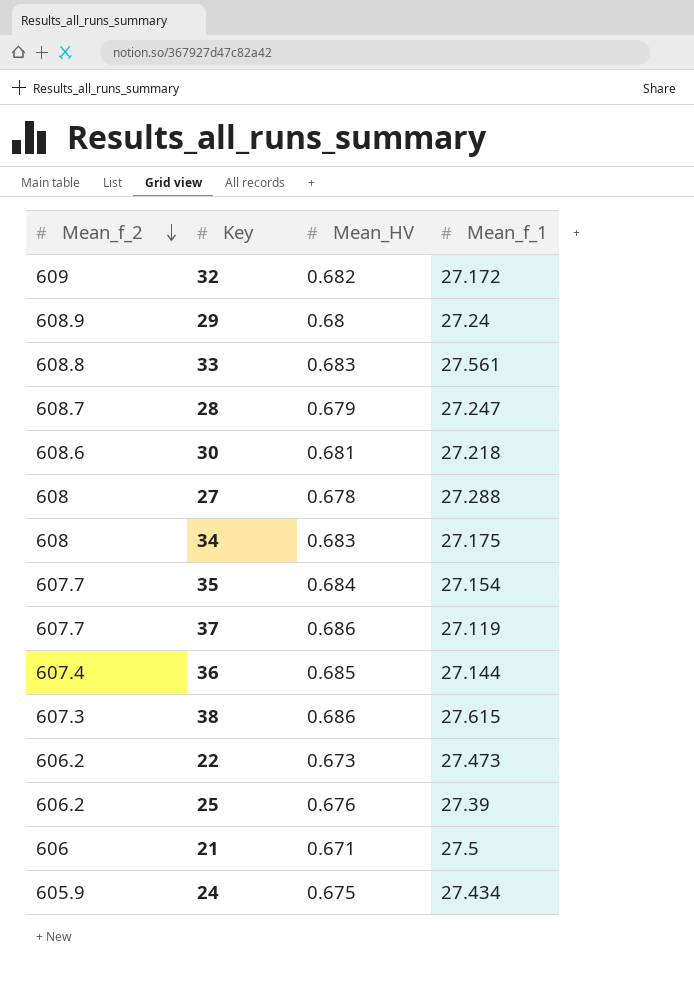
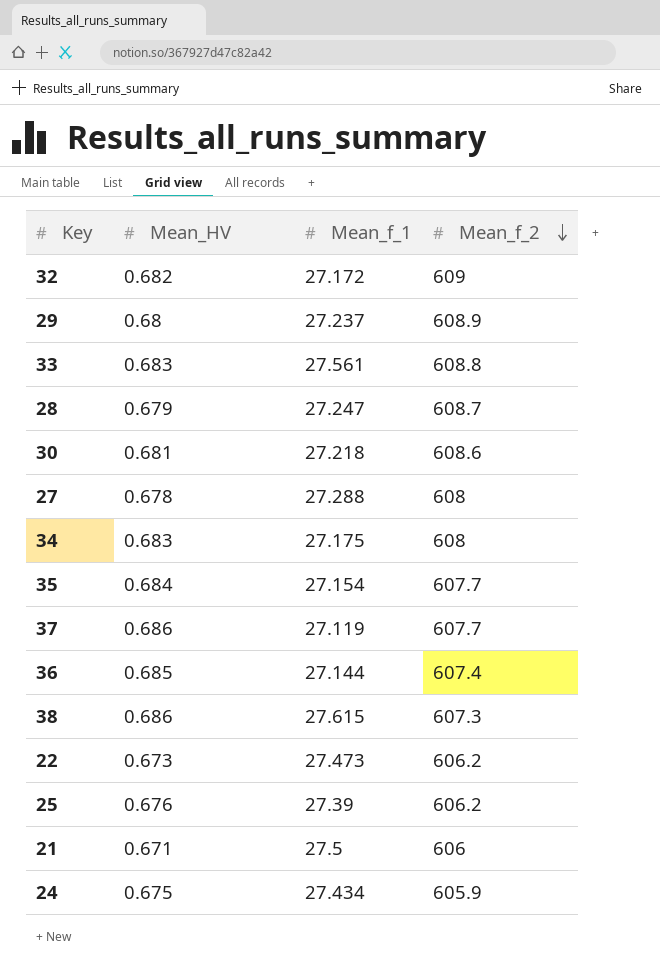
column Mean_f_2 | position: 1 -> 4
29 | Mean_f_1: 27.24 -> 27.237

